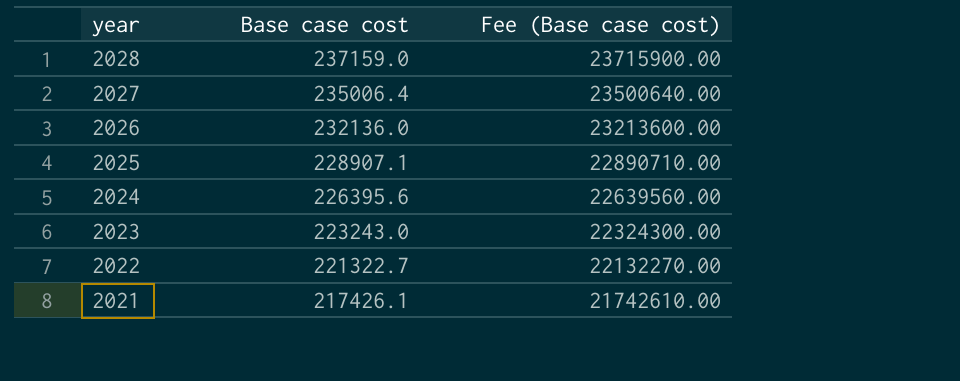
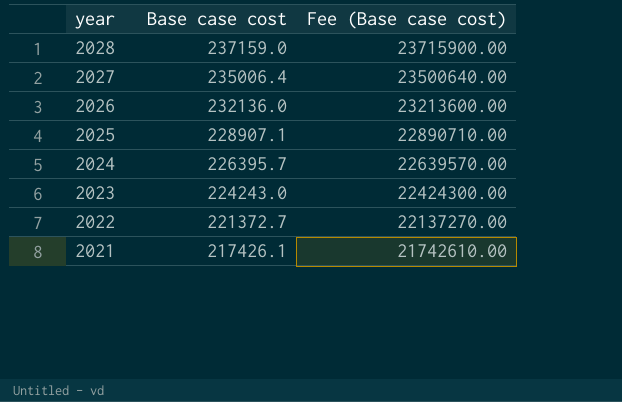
2024 | Base case cost: 226395.6 -> 226395.7
2024 | Fee (Base case cost): 22639560.00 -> 22639570.00
2023 | Base case cost: 223243.0 -> 224243.0
2023 | Fee (Base case cost): 22324300.00 -> 22424300.00
2022 | Base case cost: 221322.7 -> 221372.7
2022 | Fee (Base case cost): 22132270.00 -> 22137270.00

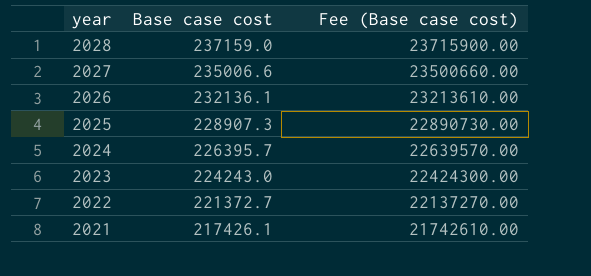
2027 | Base case cost: 235006.4 -> 235006.6
2027 | Fee (Base case cost): 23500640.00 -> 23500660.00
2026 | Base case cost: 232136.0 -> 232136.1
2026 | Fee (Base case cost): 23213600.00 -> 23213610.00
2025 | Base case cost: 228907.1 -> 228907.3
2025 | Fee (Base case cost): 22890710.00 -> 22890730.00

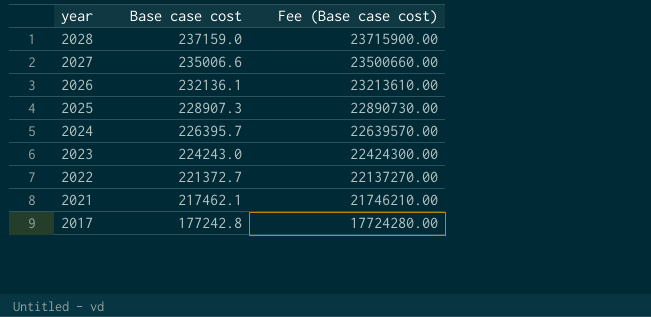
2021 | Base case cost: 217426.1 -> 217462.1
2021 | Fee (Base case cost): 21742610.00 -> 21746210.00
row 2017: none -> 177242.8 | 17724280.00

